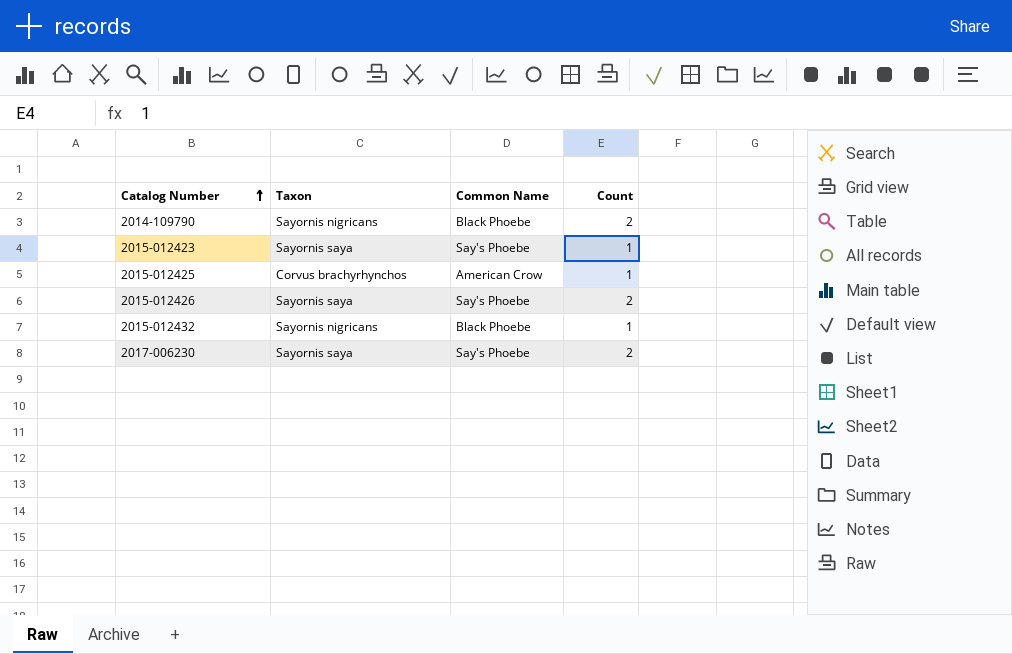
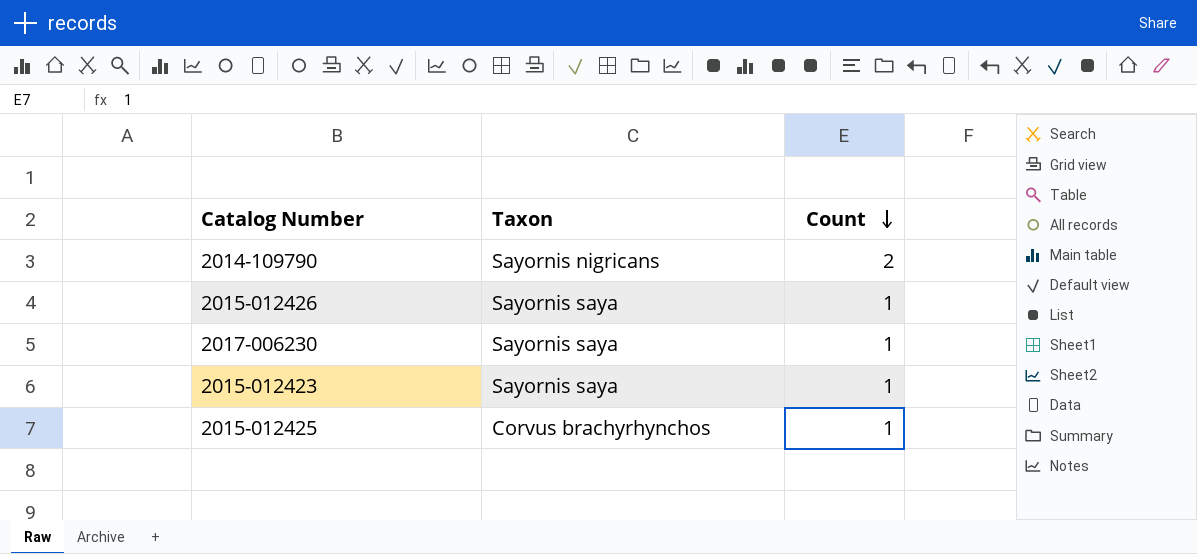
row order: Catalog Number ascending -> Count descending
column Common Name | position: 3 -> none
row 2015-012432: Sayornis nigricans | Black Phoebe | 1 -> none
2015-012426 | Count: 2 -> 1
2017-006230 | Count: 2 -> 1

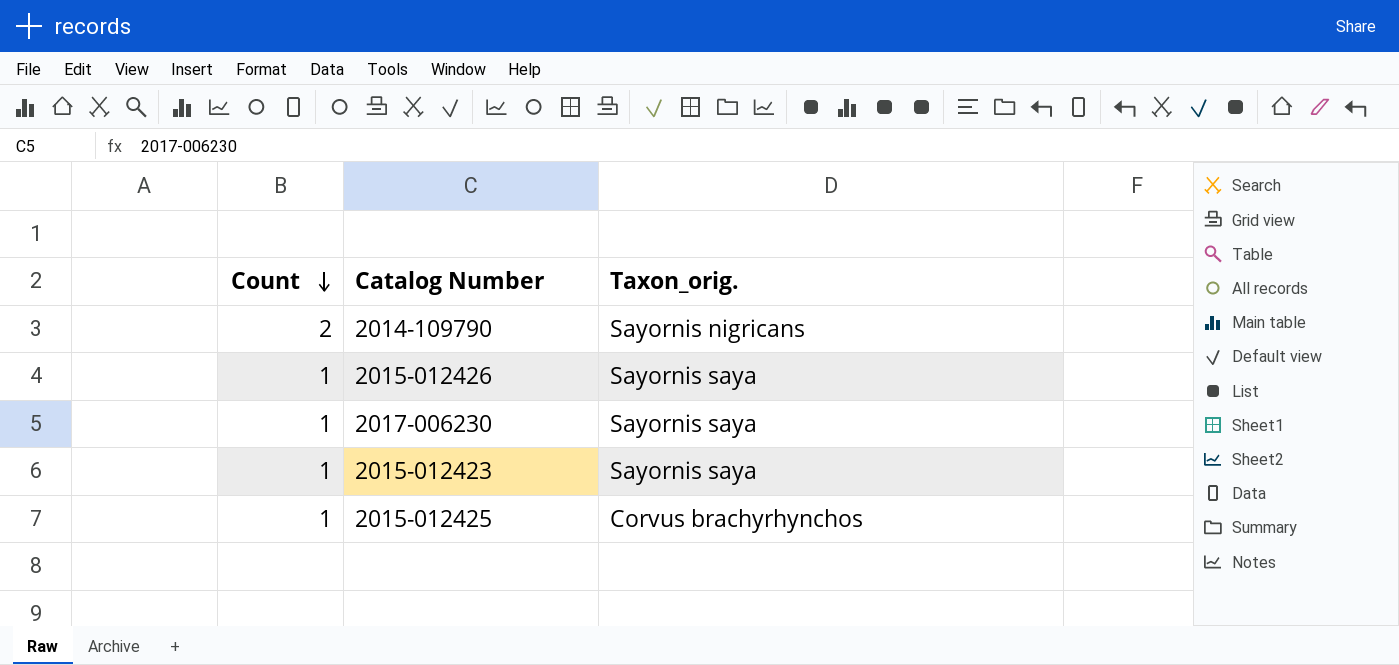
column Count | position: 3 -> 1
column name: Taxon -> Taxon_orig.

